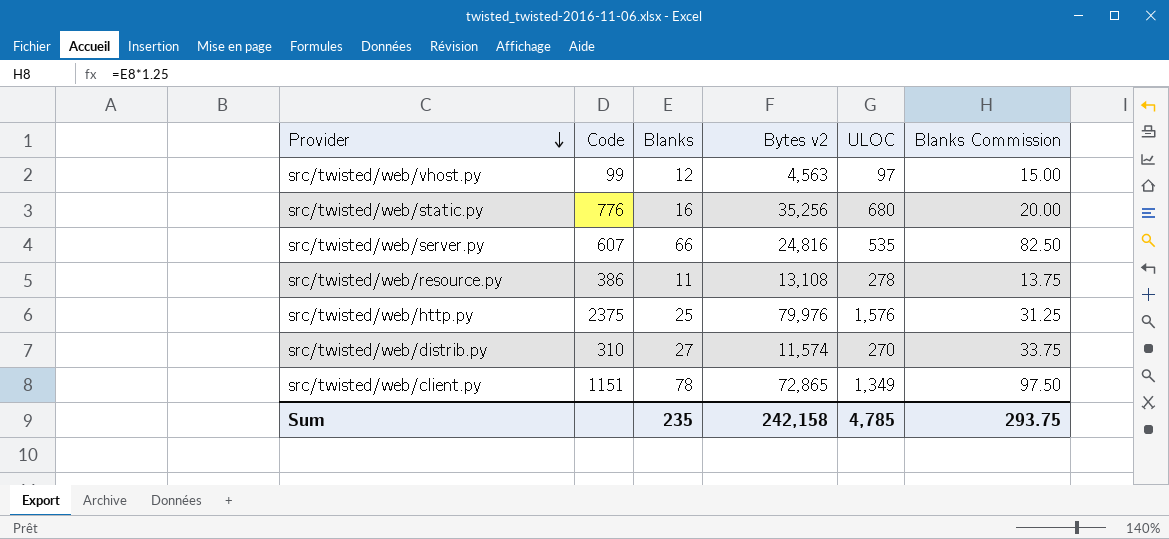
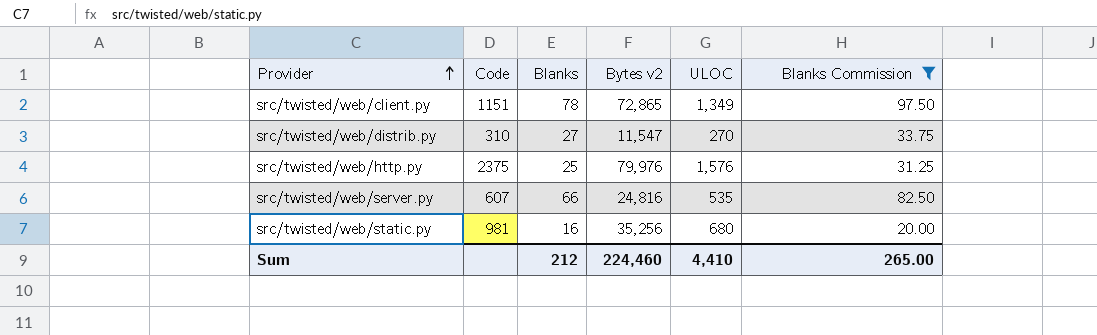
filter: none -> Blanks Commission >= 20.00
row order: Provider descending -> Provider ascending
src/twisted/web/distrib.py | Bytes v2: 11,574 -> 11,547
src/twisted/web/static.py | Code: 776 -> 981
Sum | Blanks: 235 -> 212
Sum | Bytes v2: 242,158 -> 224,460
Sum | ULOC: 4,785 -> 4,410
Sum | Blanks Commission: 293.75 -> 265.00

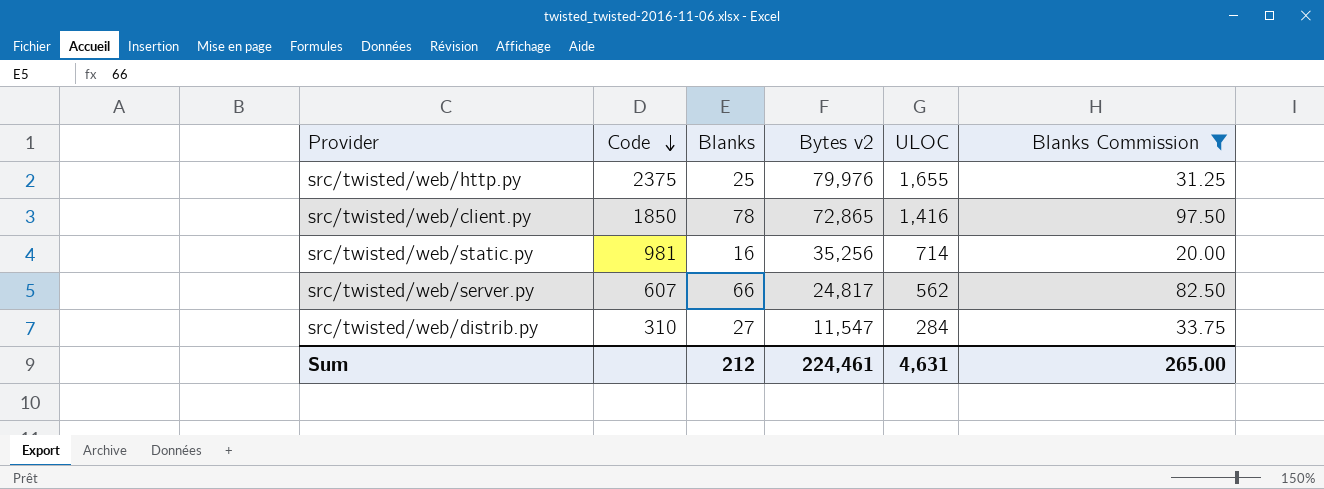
row order: Provider ascending -> Code descending
src/twisted/web/http.py | ULOC: 1,576 -> 1,655
src/twisted/web/client.py | Code: 1151 -> 1850
src/twisted/web/client.py | ULOC: 1,349 -> 1,416
src/twisted/web/static.py | ULOC: 680 -> 714
src/twisted/web/server.py | Bytes v2: 24,816 -> 24,817
src/twisted/web/server.py | ULOC: 535 -> 562
src/twisted/web/distrib.py | ULOC: 270 -> 284
Sum | Bytes v2: 224,460 -> 224,461
Sum | ULOC: 4,410 -> 4,631

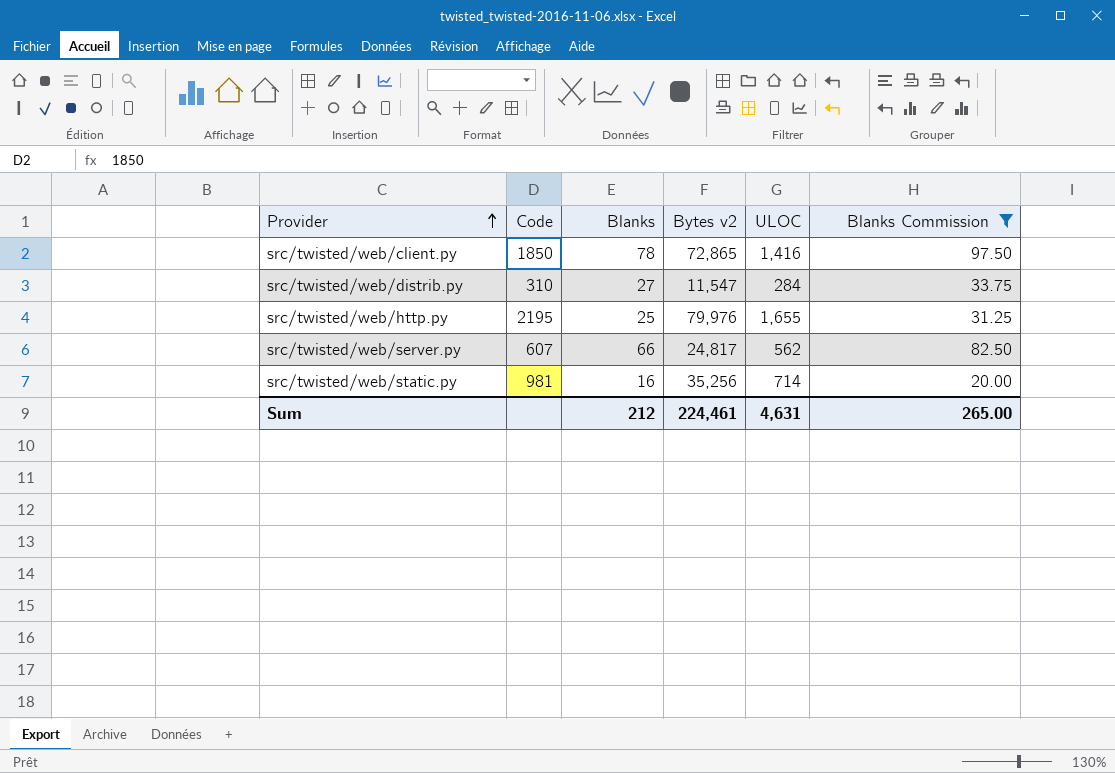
row order: Code descending -> Provider ascending
src/twisted/web/http.py | Code: 2375 -> 2195

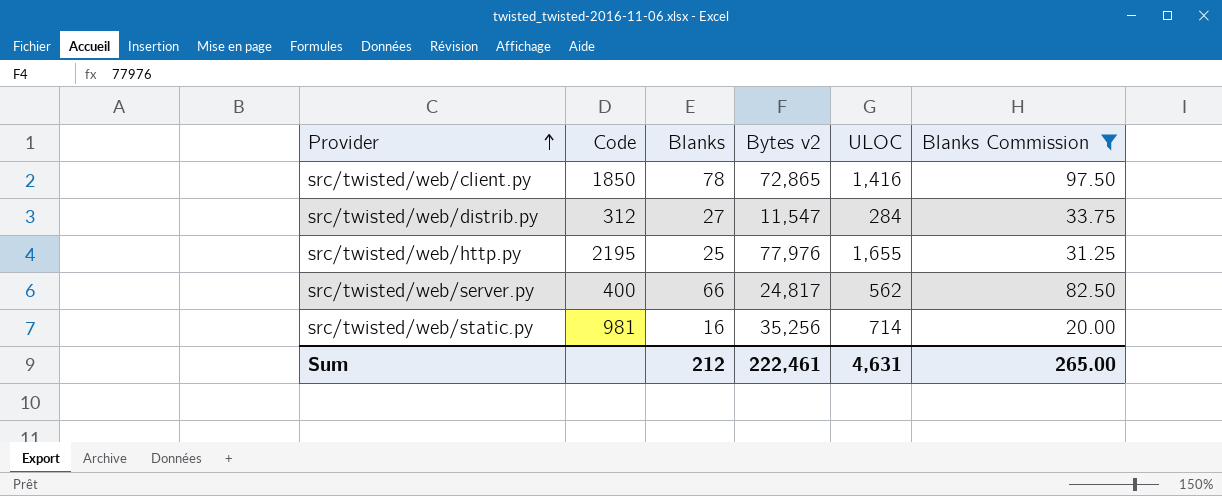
src/twisted/web/distrib.py | Code: 310 -> 312
src/twisted/web/http.py | Bytes v2: 79,976 -> 77,976
src/twisted/web/server.py | Code: 607 -> 400
Sum | Bytes v2: 224,461 -> 222,461

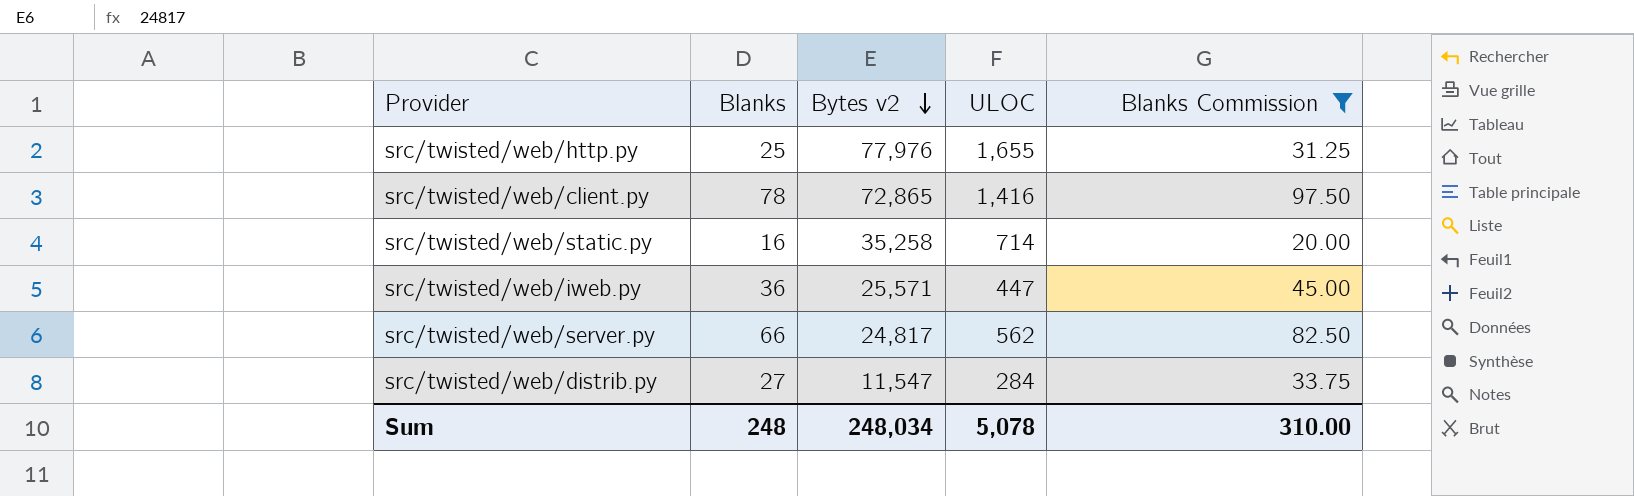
row order: Provider ascending -> Bytes v2 descending
column Code | position: 2 -> none
src/twisted/web/static.py | Bytes v2: 35,256 -> 35,258
row src/twisted/web/iweb.py: none -> 36 | 25,571 | 447 | 45.00
Sum | Blanks: 212 -> 248
Sum | Bytes v2: 222,461 -> 248,034
Sum | ULOC: 4,631 -> 5,078
Sum | Blanks Commission: 265.00 -> 310.00

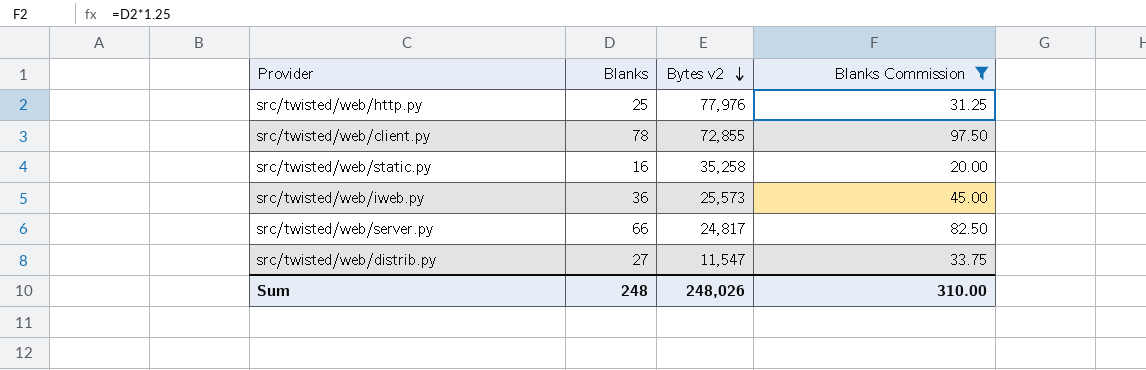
column ULOC | position: 4 -> none
src/twisted/web/client.py | Bytes v2: 72,865 -> 72,855
src/twisted/web/iweb.py | Bytes v2: 25,571 -> 25,573
Sum | Bytes v2: 248,034 -> 248,026

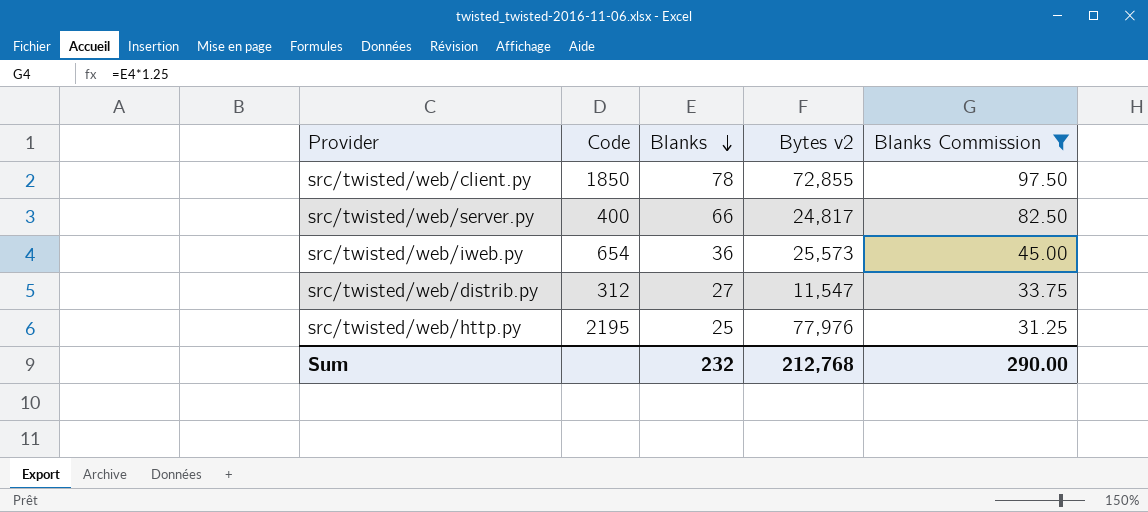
row order: Bytes v2 descending -> Blanks descending
column Code | position: none -> 2
row src/twisted/web/static.py: 16 | 35,258 | 20.00 -> none
Sum | Blanks: 248 -> 232
Sum | Bytes v2: 248,026 -> 212,768
Sum | Blanks Commission: 310.00 -> 290.00

